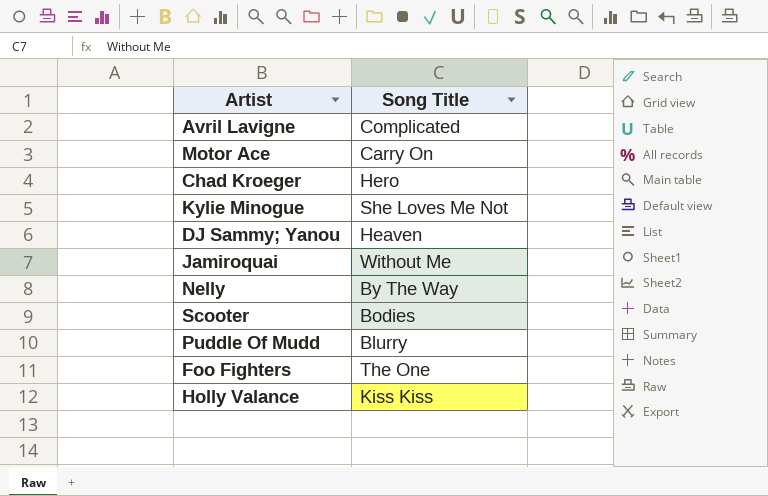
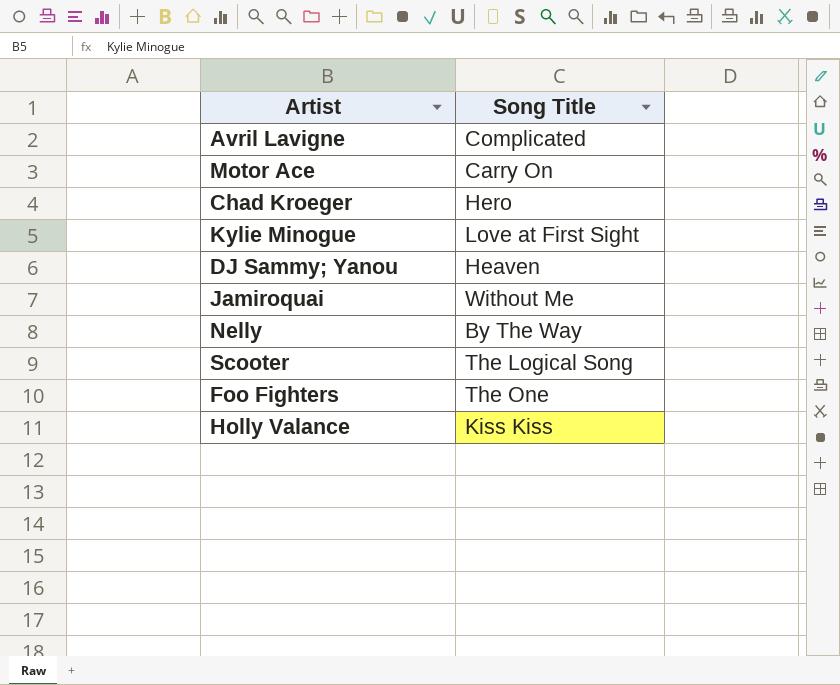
row Puddle Of Mudd: Blurry -> none
Kylie Minogue | Song Title: She Loves Me Not -> Love at First Sight
Scooter | Song Title: Bodies -> The Logical Song

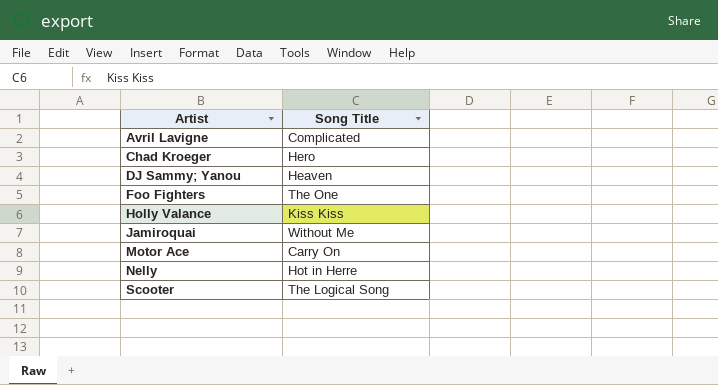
row order: none -> Artist ascending
row Kylie Minogue: Love at First Sight -> none
Nelly | Song Title: By The Way -> Hot in Herre

